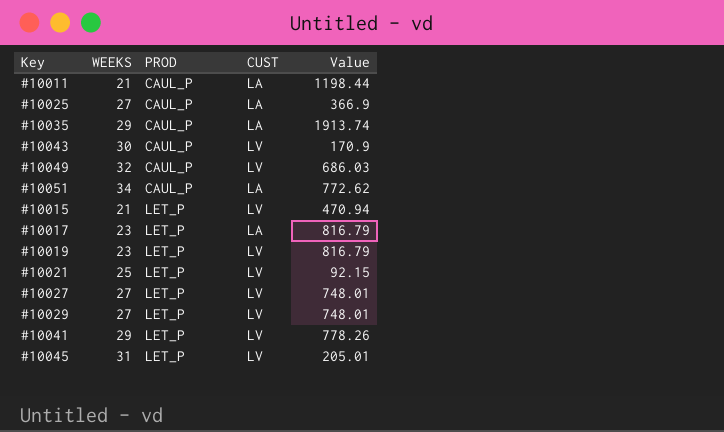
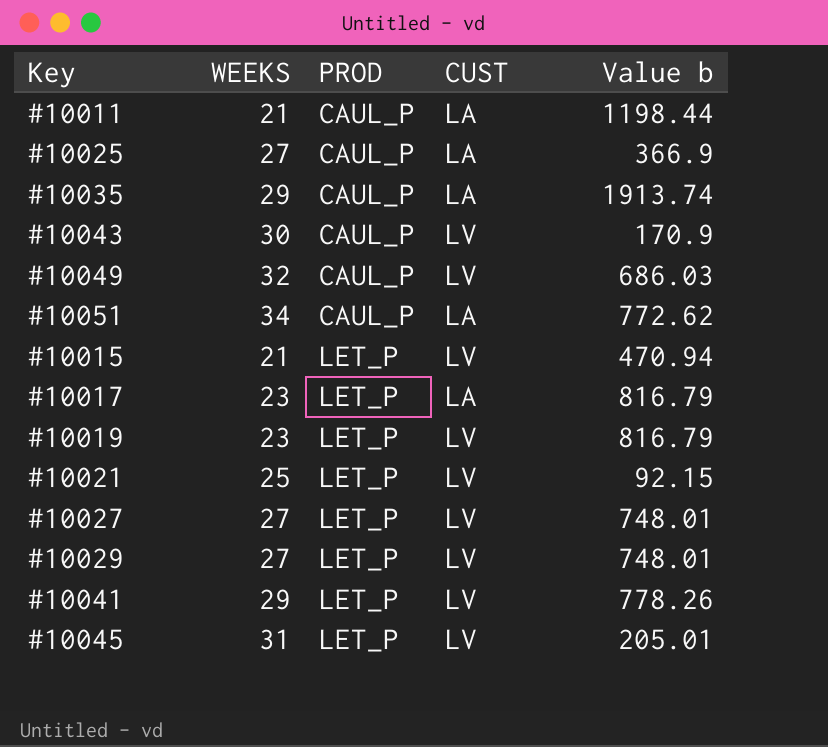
column name: Value -> Value b

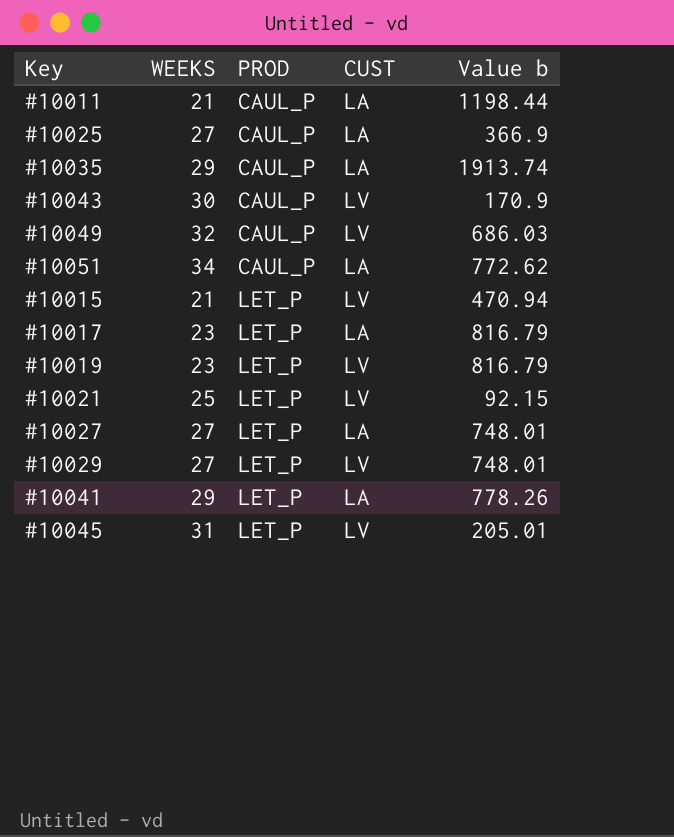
#10027 | CUST: LV -> LA
#10041 | CUST: LV -> LA

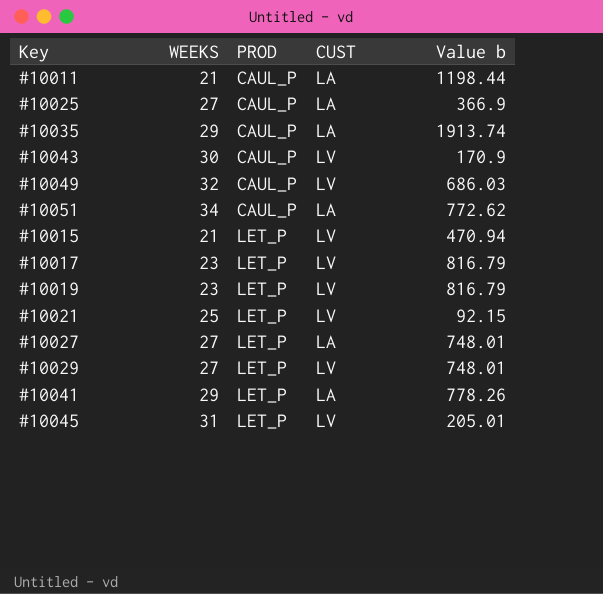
#10017 | CUST: LA -> LV

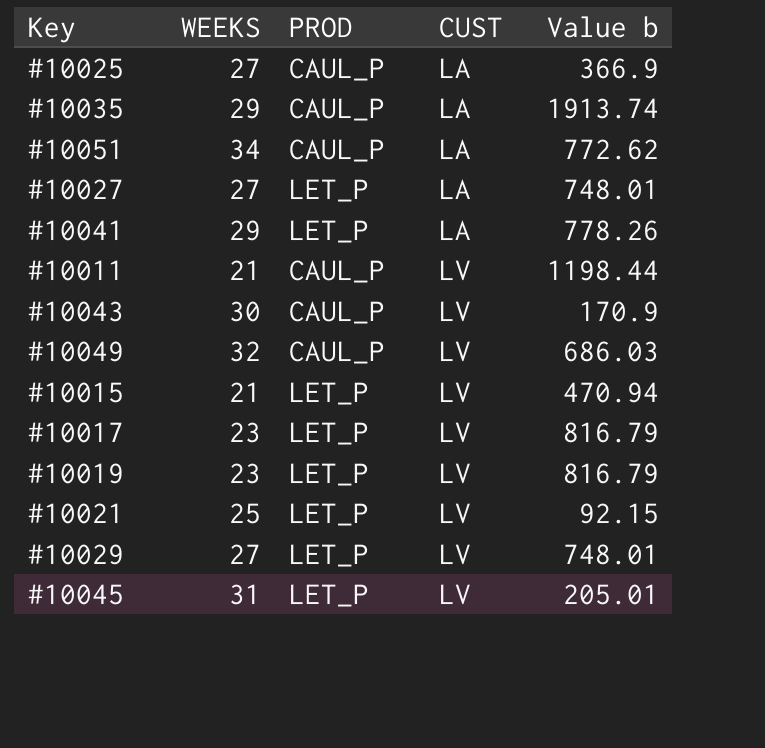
row order: PROD ascending -> CUST ascending
#10011 | CUST: LA -> LV

